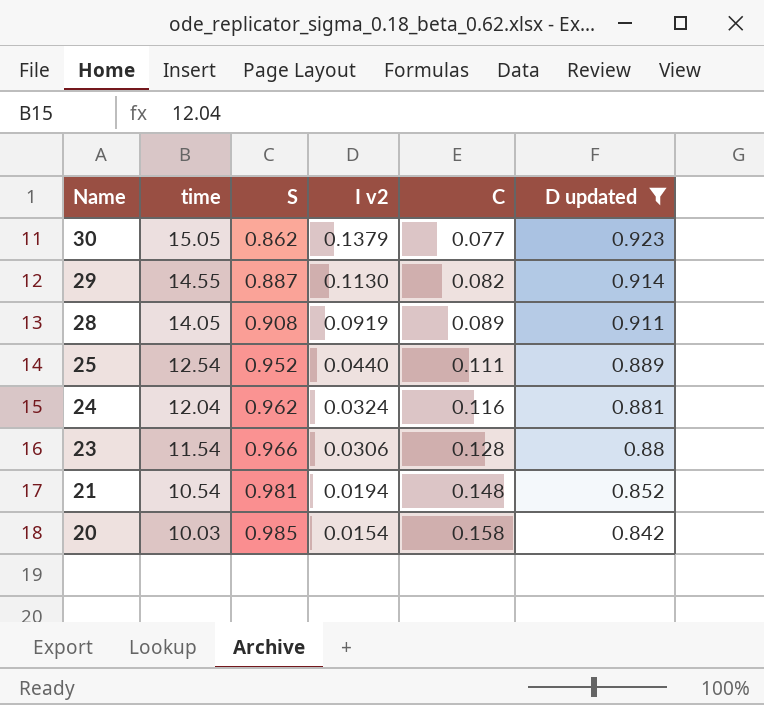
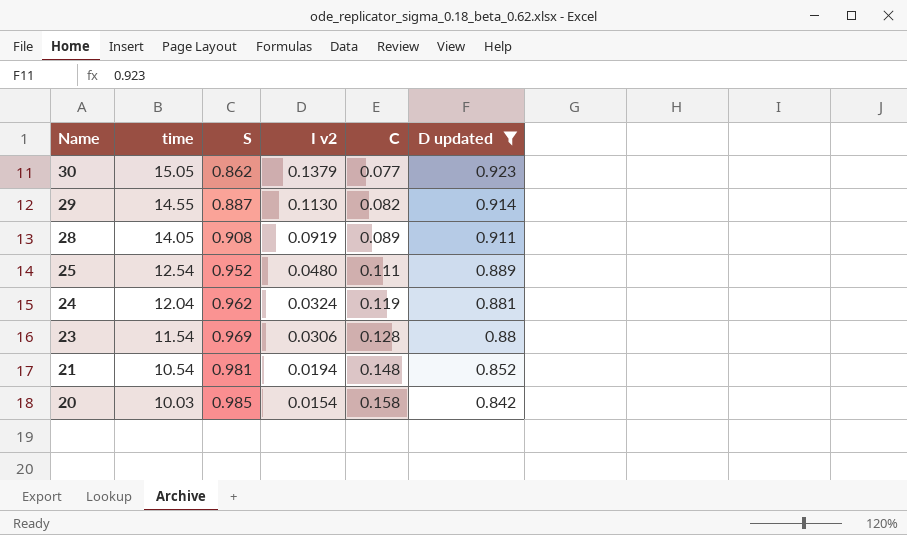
25 | I v2: 0.0440 -> 0.0480
24 | C: 0.116 -> 0.119
23 | S: 0.966 -> 0.969

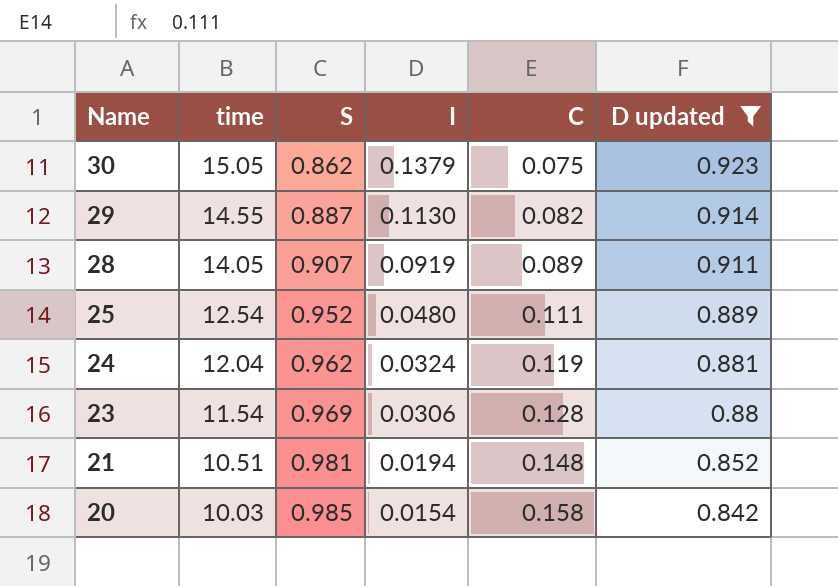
column name: I v2 -> I
30 | C: 0.077 -> 0.075
28 | S: 0.908 -> 0.907
21 | time: 10.54 -> 10.51

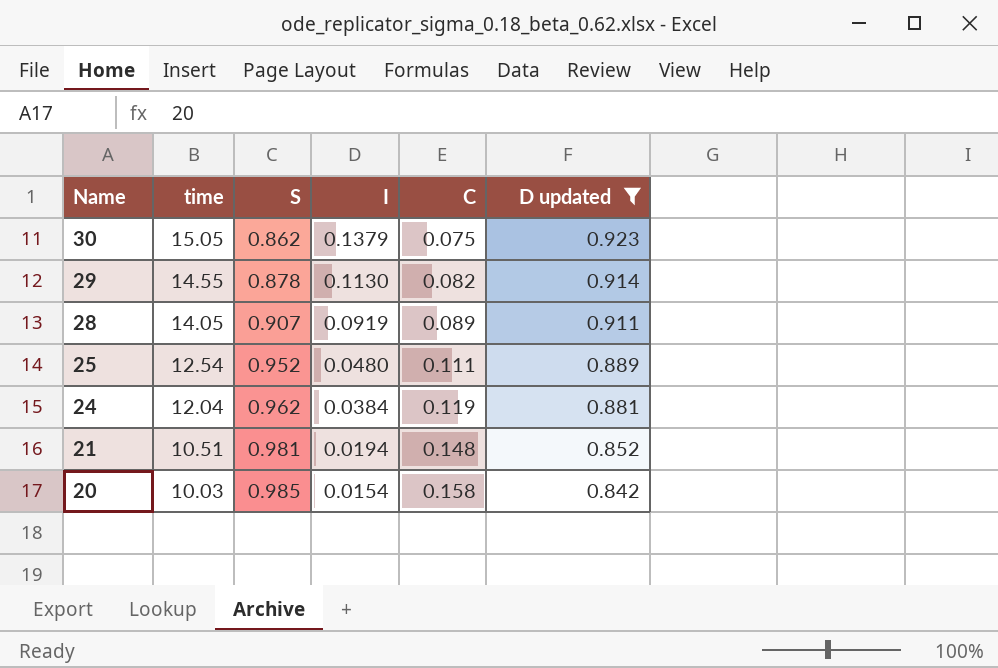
row 23: 11.54 | 0.969 | 0.0306 | 0.128 | 0.88 -> none
29 | S: 0.887 -> 0.878
24 | I: 0.0324 -> 0.0384

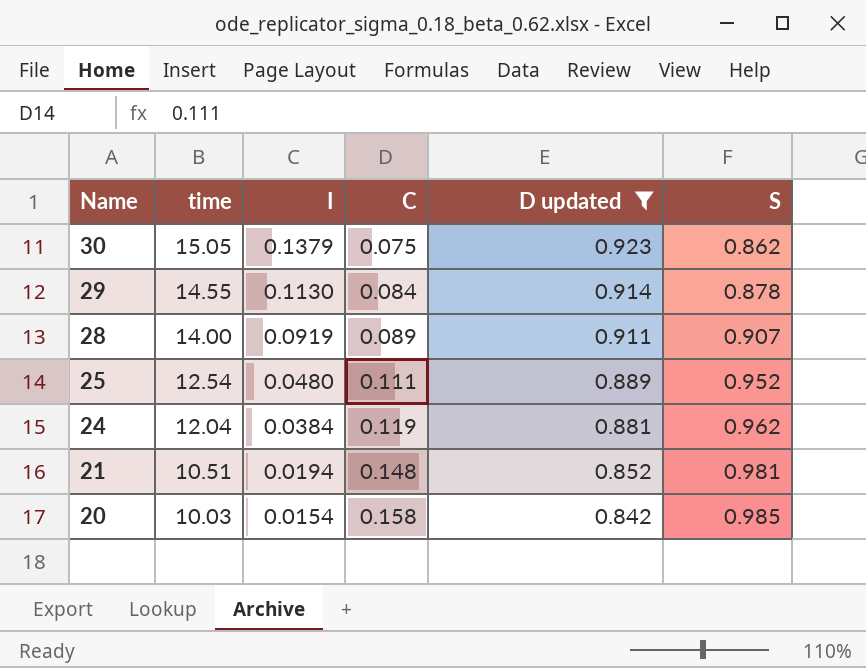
column S | position: 3 -> 6
29 | C: 0.082 -> 0.084
28 | time: 14.05 -> 14.00

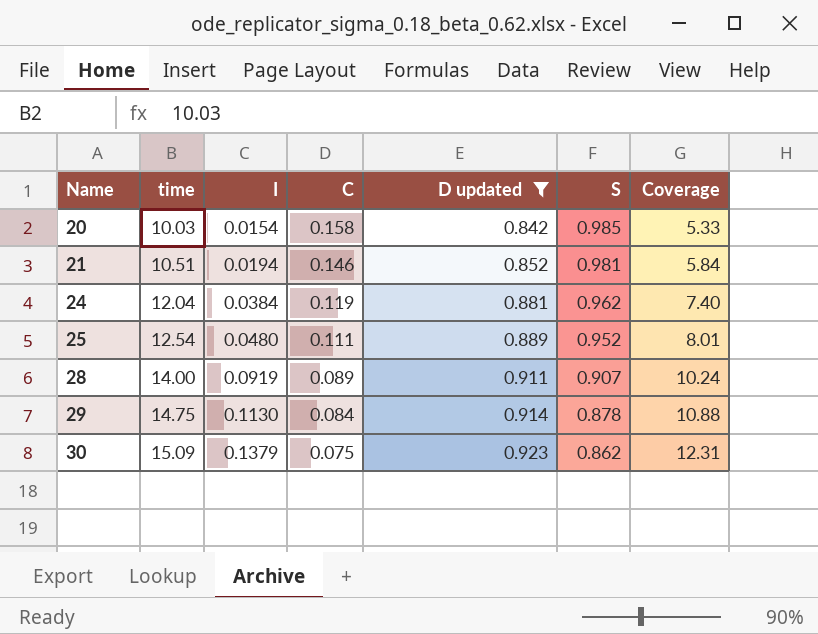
row order: Name descending -> Name ascending
column Coverage | formula: none -> [D updated] / [C]
21 | C: 0.148 -> 0.146
29 | time: 14.55 -> 14.75
30 | time: 15.05 -> 15.09

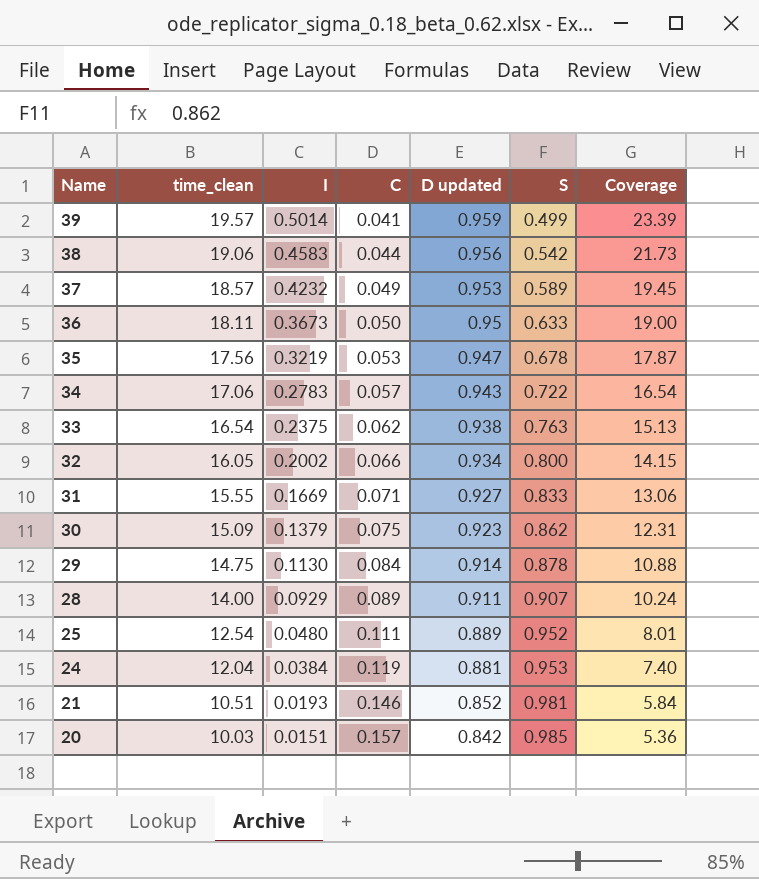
filter: D updated <= 0.923 -> none
row order: Name ascending -> Name descending
column name: time -> time_clean
28 | I: 0.0919 -> 0.0929
24 | S: 0.962 -> 0.953
21 | I: 0.0194 -> 0.0193
20 | I: 0.0154 -> 0.0151
20 | C: 0.158 -> 0.157
20 | Coverage: 5.33 -> 5.36

